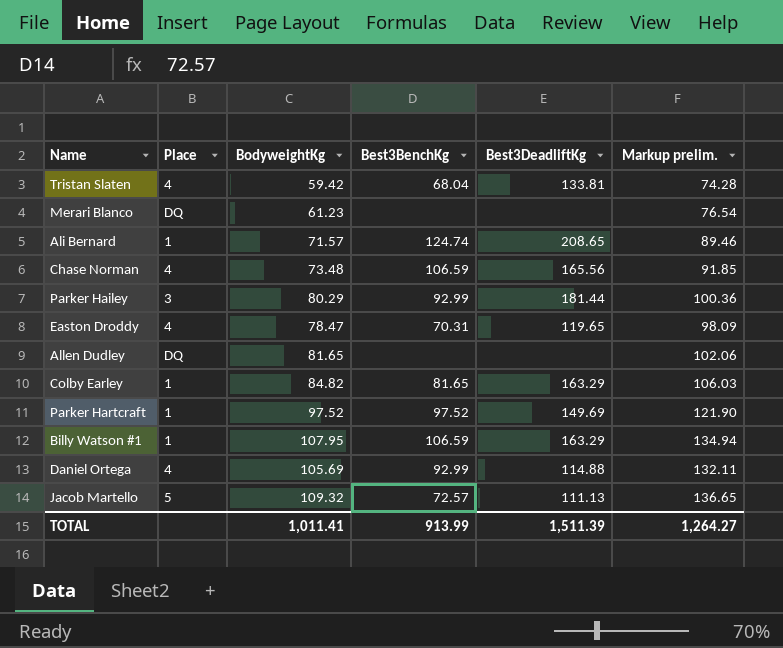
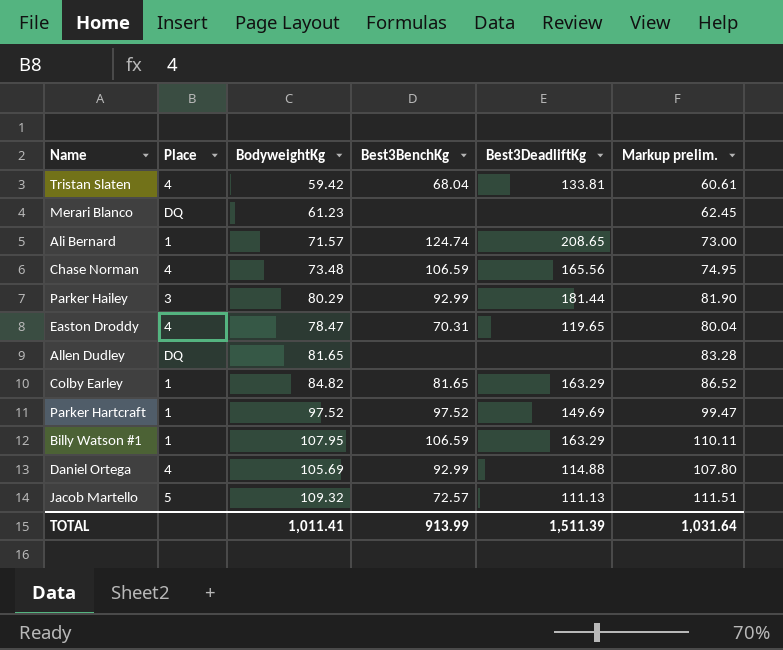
column Markup prelim. | formula: [BodyweightKg] * 1.25 -> [BodyweightKg] * 1.02
TOTAL | Markup prelim.: 1,264.27 -> 1,031.64

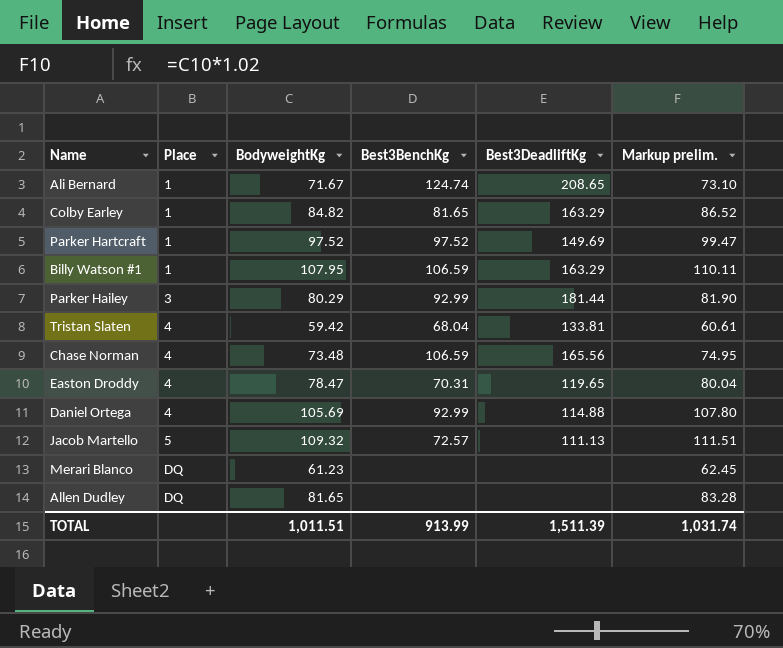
row order: none -> Place ascending
Ali Bernard | BodyweightKg: 71.57 -> 71.67
Ali Bernard | Markup prelim.: 73.00 -> 73.10
TOTAL | BodyweightKg: 1,011.41 -> 1,011.51
TOTAL | Markup prelim.: 1,031.64 -> 1,031.74

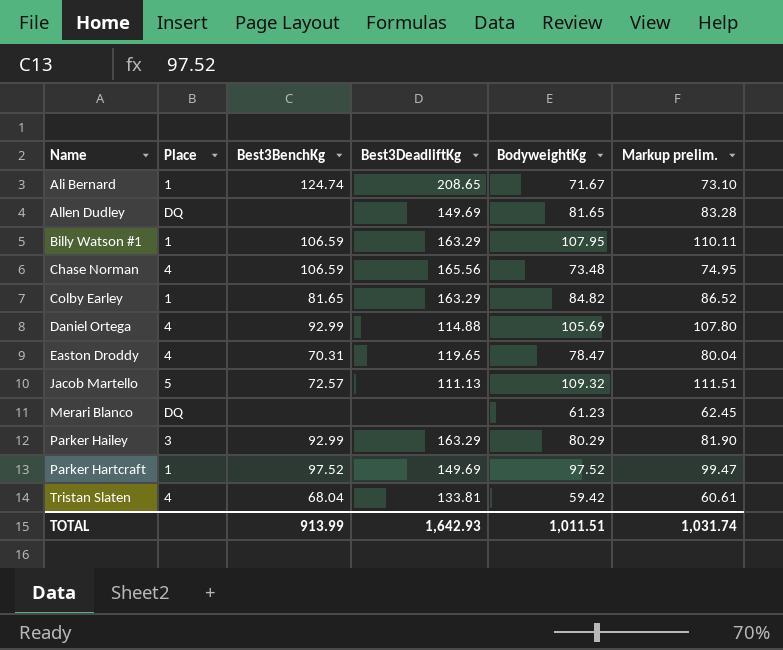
row order: Place ascending -> Name ascending
column BodyweightKg | position: 3 -> 5
Allen Dudley | Best3DeadliftKg: none -> 149.69
Parker Hailey | Best3DeadliftKg: 181.44 -> 163.29
TOTAL | Best3DeadliftKg: 1,511.39 -> 1,642.93

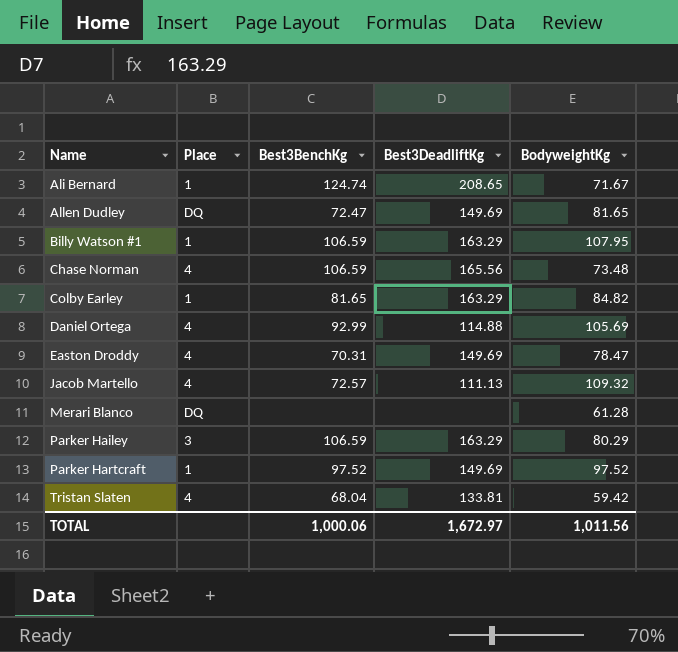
column Markup prelim. | formula: [BodyweightKg] * 1.02 -> none
Allen Dudley | Best3BenchKg: none -> 72.47
Easton Droddy | Best3DeadliftKg: 119.65 -> 149.69
Jacob Martello | Place: 5 -> 4
Merari Blanco | BodyweightKg: 61.23 -> 61.28
Parker Hailey | Best3BenchKg: 92.99 -> 106.59
TOTAL | Best3BenchKg: 913.99 -> 1,000.06
TOTAL | Best3DeadliftKg: 1,642.93 -> 1,672.97
TOTAL | BodyweightKg: 1,011.51 -> 1,011.56

